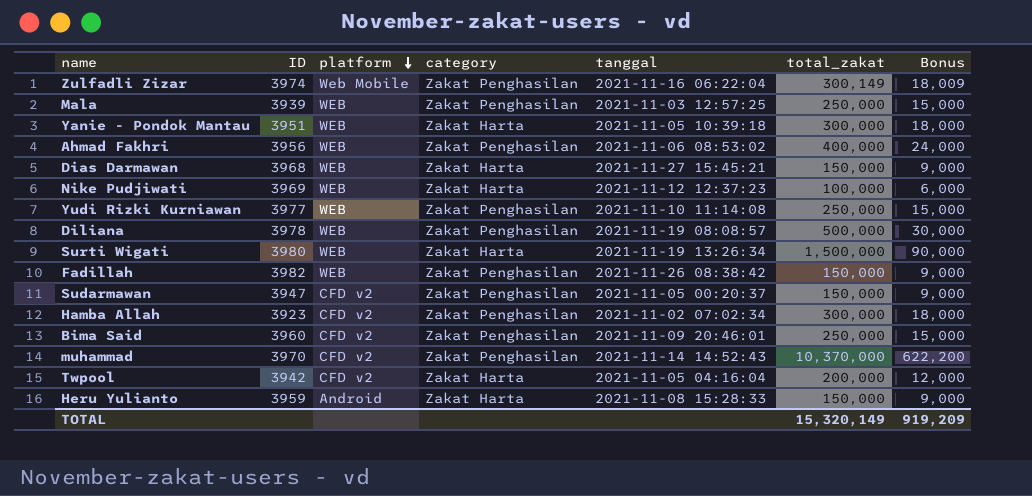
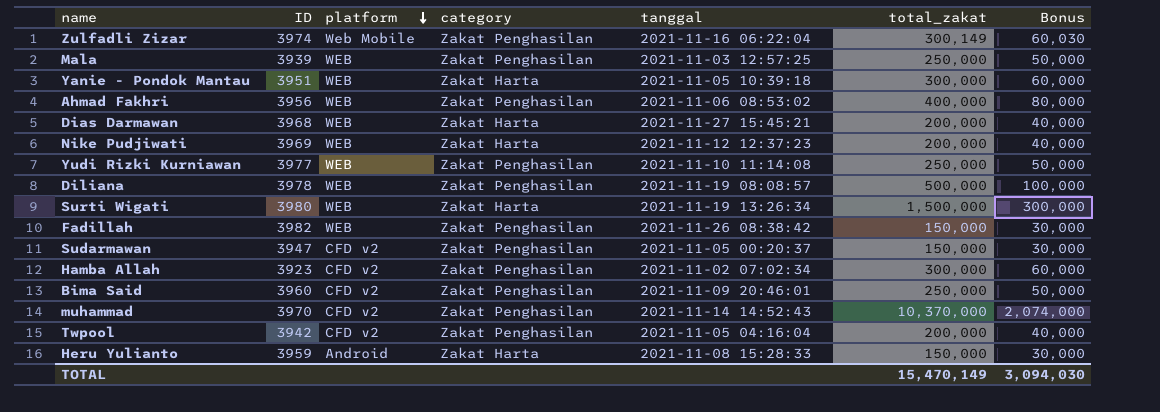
column Bonus | formula: [total_zakat] * 0.06 -> [total_zakat] * 0.2
Dias Darmawan | total_zakat: 150,000 -> 200,000
Nike Pudjiwati | total_zakat: 100,000 -> 200,000
Twpool | category: Zakat Harta -> Zakat Penghasilan
TOTAL | total_zakat: 15,320,149 -> 15,470,149
TOTAL | Bonus: 919,209 -> 3,094,030

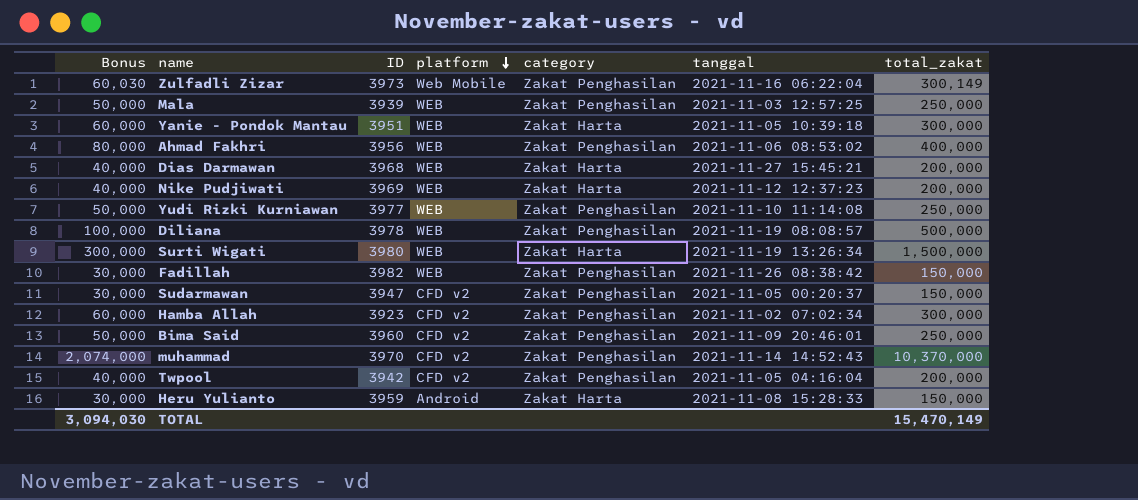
column Bonus | position: 7 -> 1
Zulfadli Zizar | ID: 3974 -> 3973

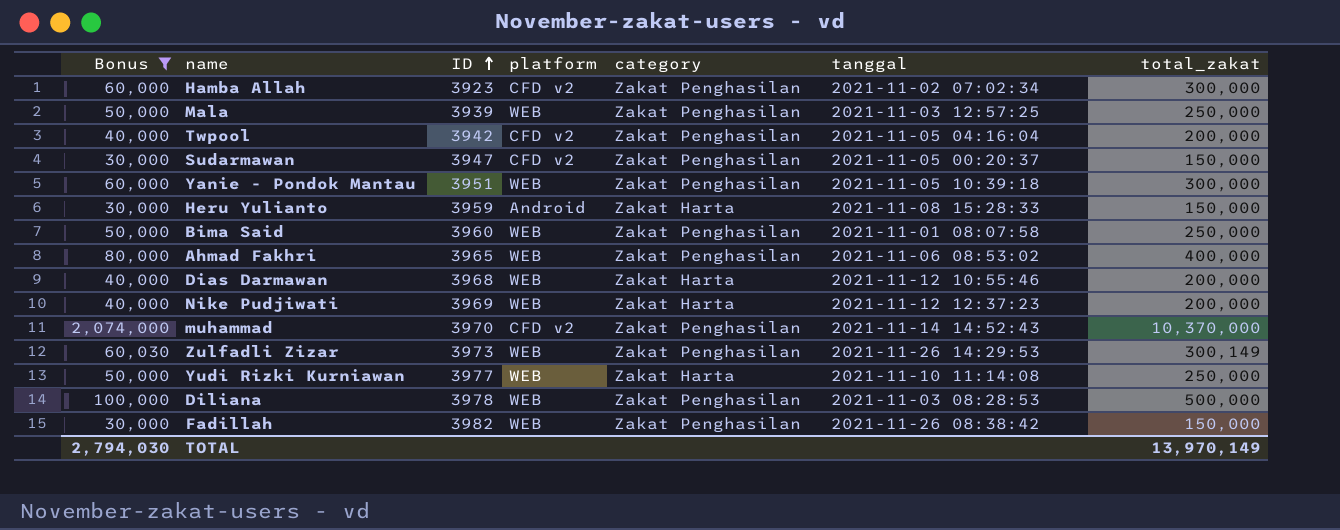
filter: none -> Bonus != 300,000
row order: platform descending -> ID ascending
Yanie - Pondok Mantau | category: Zakat Harta -> Zakat Penghasilan
Bima Said | platform: CFD v2 -> WEB
Bima Said | tanggal: 2021-11-09 20:46:01 -> 2021-11-01 08:07:58
Ahmad Fakhri | ID: 3956 -> 3965
Dias Darmawan | tanggal: 2021-11-27 15:45:21 -> 2021-11-12 10:55:46
Zulfadli Zizar | platform: Web Mobile -> WEB
Zulfadli Zizar | tanggal: 2021-11-16 06:22:04 -> 2021-11-26 14:29:53
Yudi Rizki Kurniawan | category: Zakat Penghasilan -> Zakat Harta
Diliana | tanggal: 2021-11-19 08:08:57 -> 2021-11-03 08:28:53
TOTAL | Bonus: 3,094,030 -> 2,794,030
TOTAL | total_zakat: 15,470,149 -> 13,970,149

